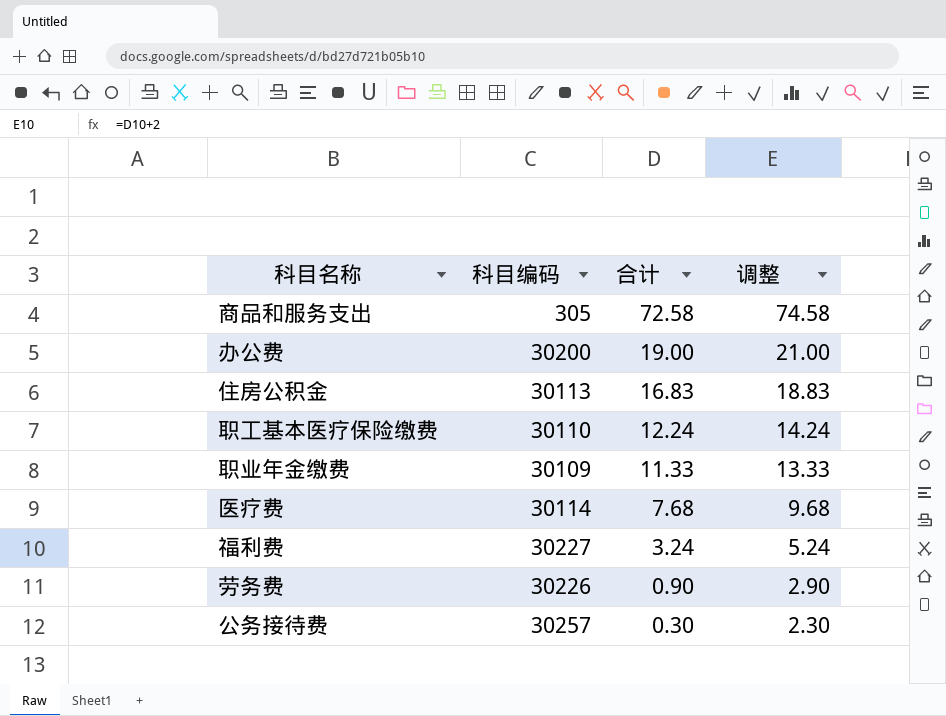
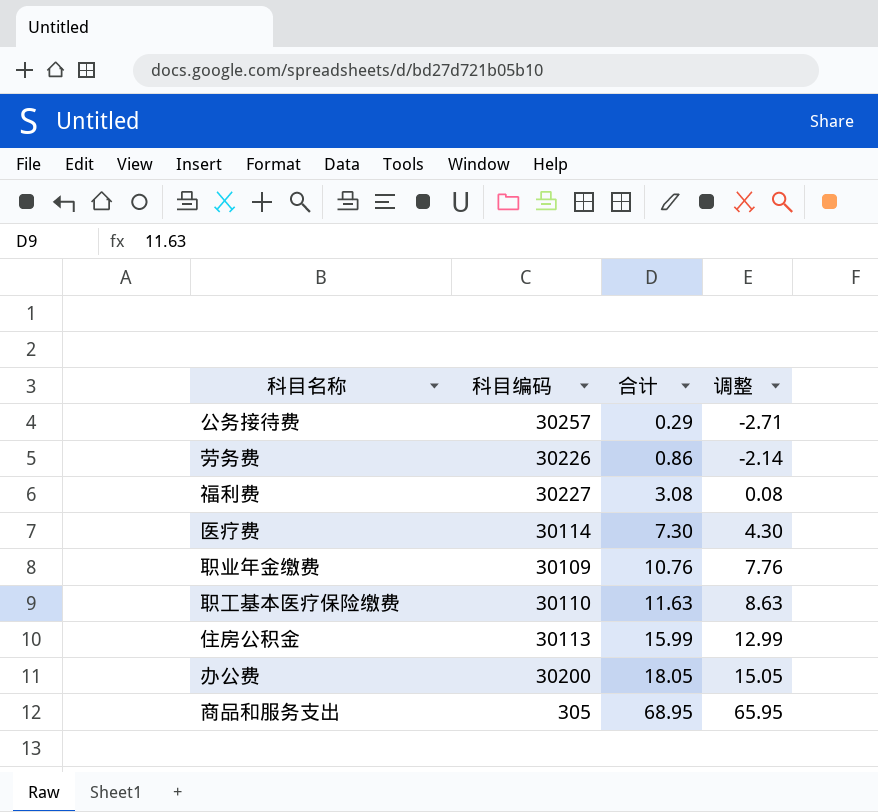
row order: 合计 descending -> 合计 ascending
column 调整 | formula: [合计] + 2 -> [合计] - 3
公务接待费 | 合计: 0.30 -> 0.29
劳务费 | 合计: 0.90 -> 0.86
福利费 | 合计: 3.24 -> 3.08
医疗费 | 合计: 7.68 -> 7.30
职业年金缴费 | 合计: 11.33 -> 10.76
职工基本医疗保险缴费 | 合计: 12.24 -> 11.63
住房公积金 | 合计: 16.83 -> 15.99
办公费 | 合计: 19.00 -> 18.05
商品和服务支出 | 合计: 72.58 -> 68.95

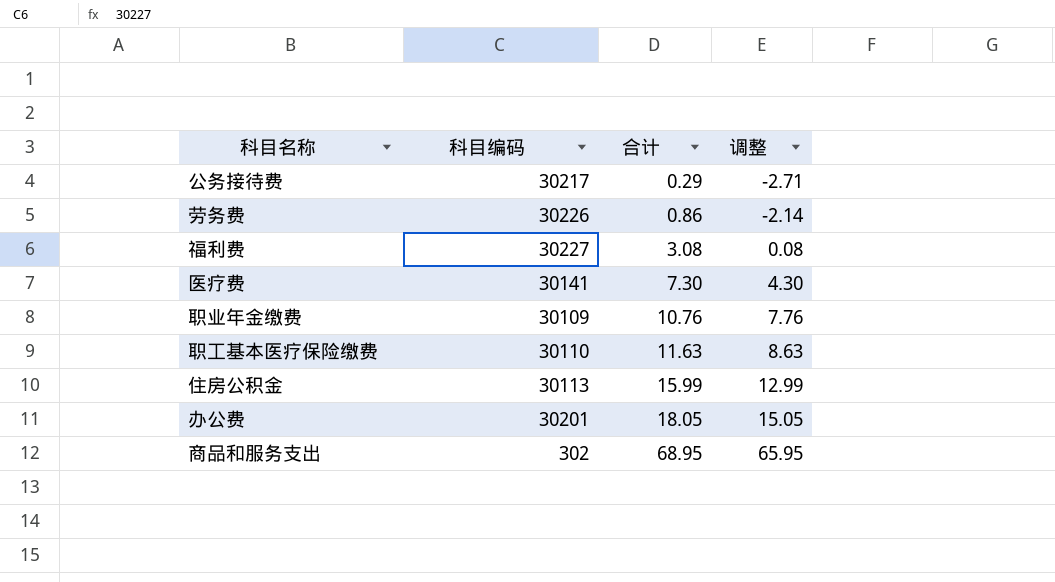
公务接待费 | 科目编码: 30257 -> 30217
医疗费 | 科目编码: 30114 -> 30141
办公费 | 科目编码: 30200 -> 30201
商品和服务支出 | 科目编码: 305 -> 302

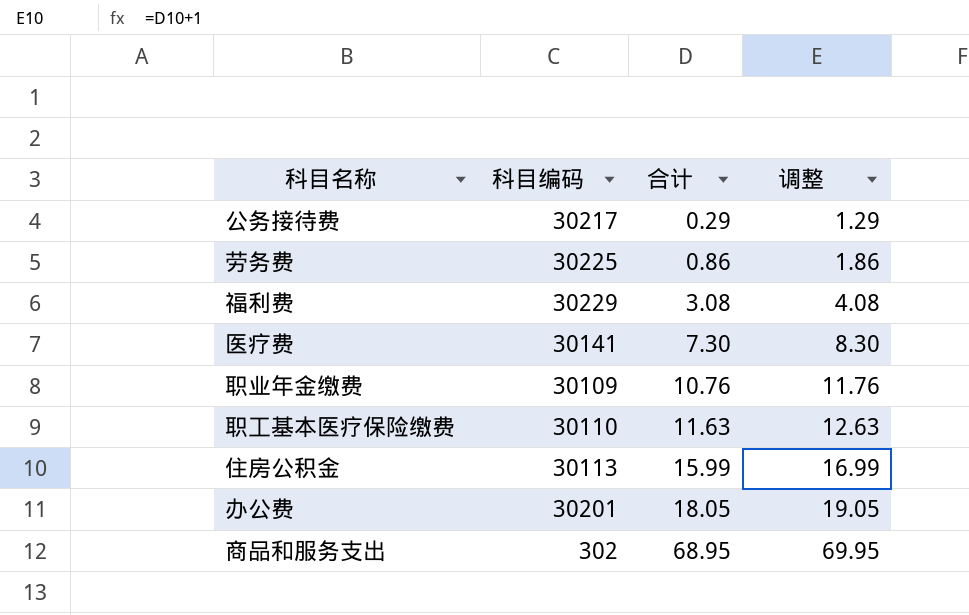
column 调整 | formula: [合计] - 3 -> [合计] + 1
劳务费 | 科目编码: 30226 -> 30225
福利费 | 科目编码: 30227 -> 30229

